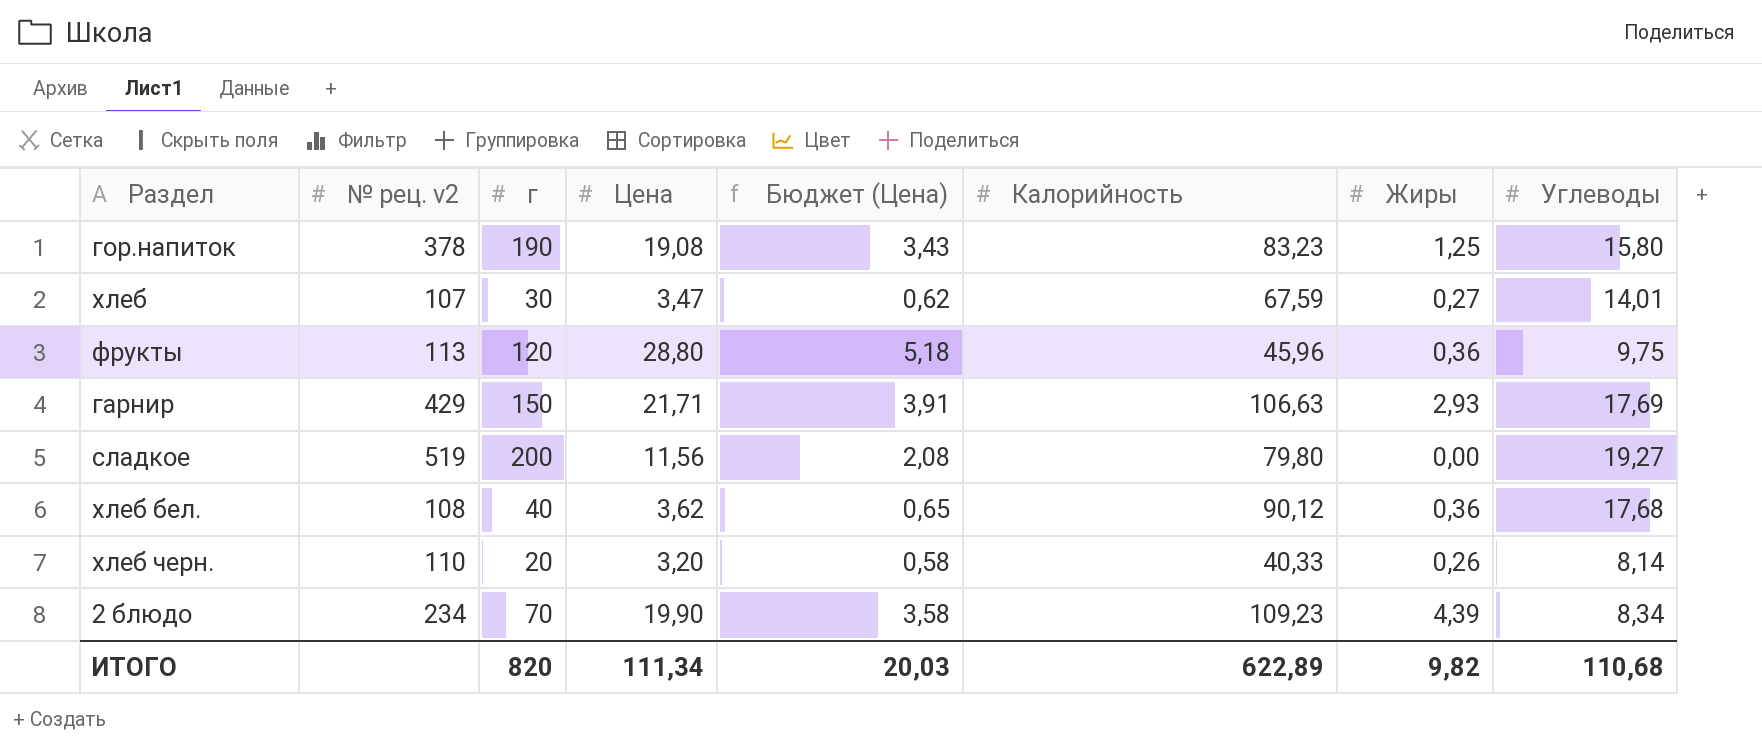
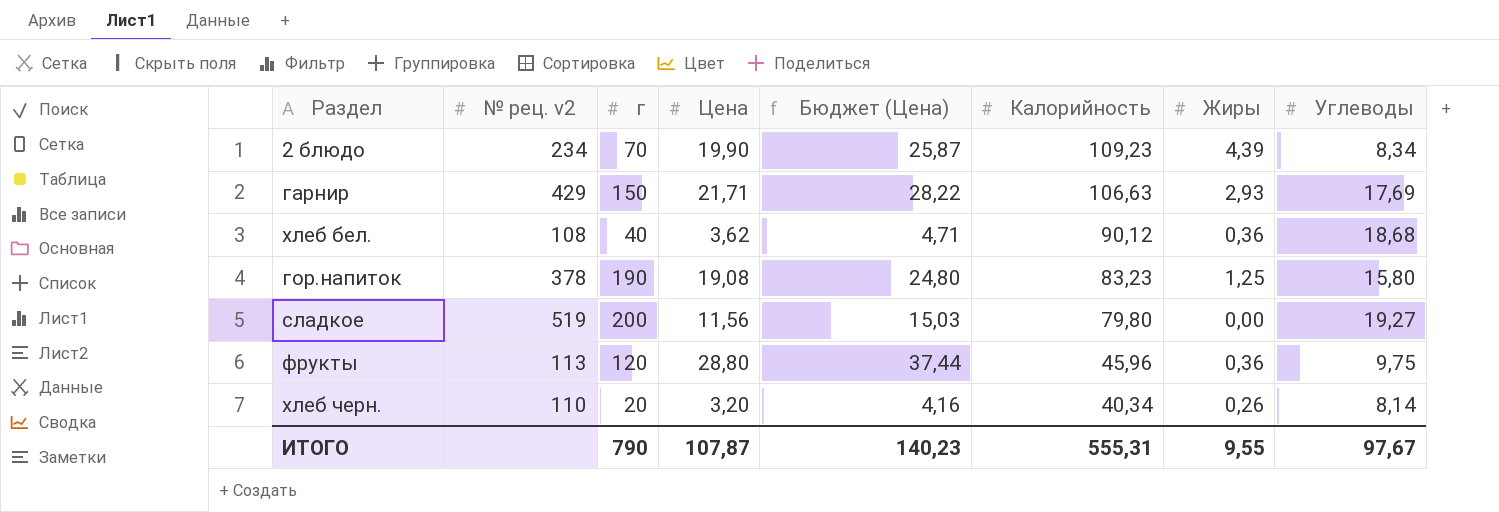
row order: none -> Калорийность descending
column Бюджет (Цена) | formula: [Цена] * 0,18 -> [Цена] * 1,3
row хлеб: 107 | 30 | 3,47 | 0,62 | 67,59 | 0,27 | 14,01 -> none
хлеб бел. | Углеводы: 17,68 -> 18,68
хлеб черн. | Калорийность: 40,33 -> 40,34
ИТОГО | г: 820 -> 790
ИТОГО | Цена: 111,34 -> 107,87
ИТОГО | Бюджет (Цена): 20,03 -> 140,23
ИТОГО | Калорийность: 622,89 -> 555,31
ИТОГО | Жиры: 9,82 -> 9,55
ИТОГО | Углеводы: 110,68 -> 97,67

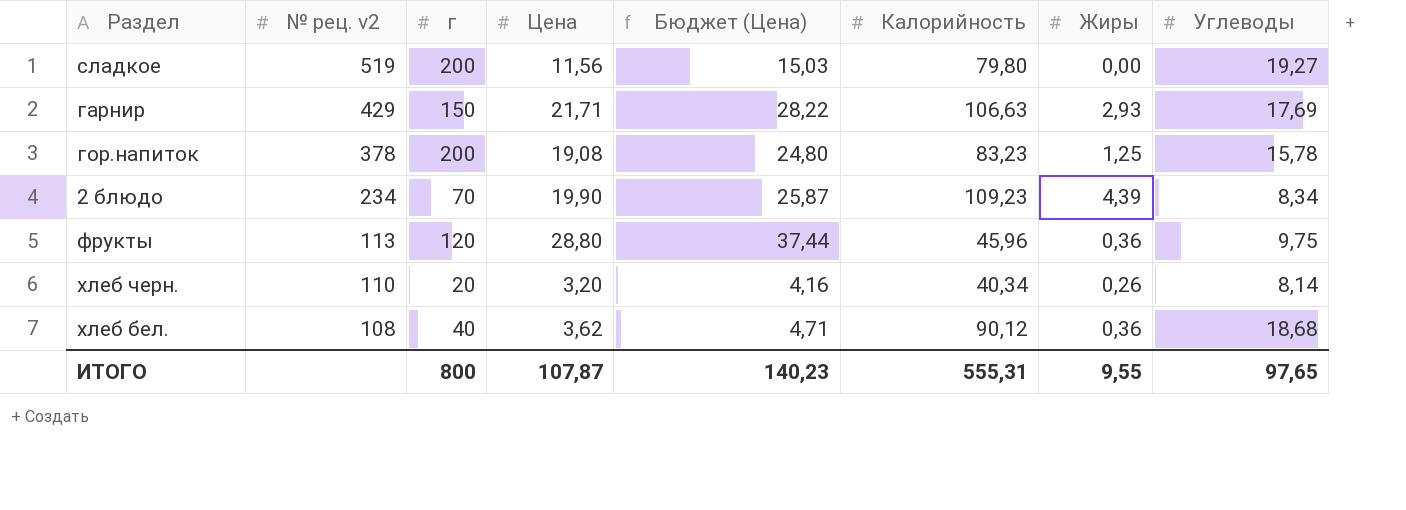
row order: Калорийность descending -> № рец. v2 descending
гор.напиток | г: 190 -> 200
гор.напиток | Углеводы: 15,80 -> 15,78
ИТОГО | г: 790 -> 800
ИТОГО | Углеводы: 97,67 -> 97,65

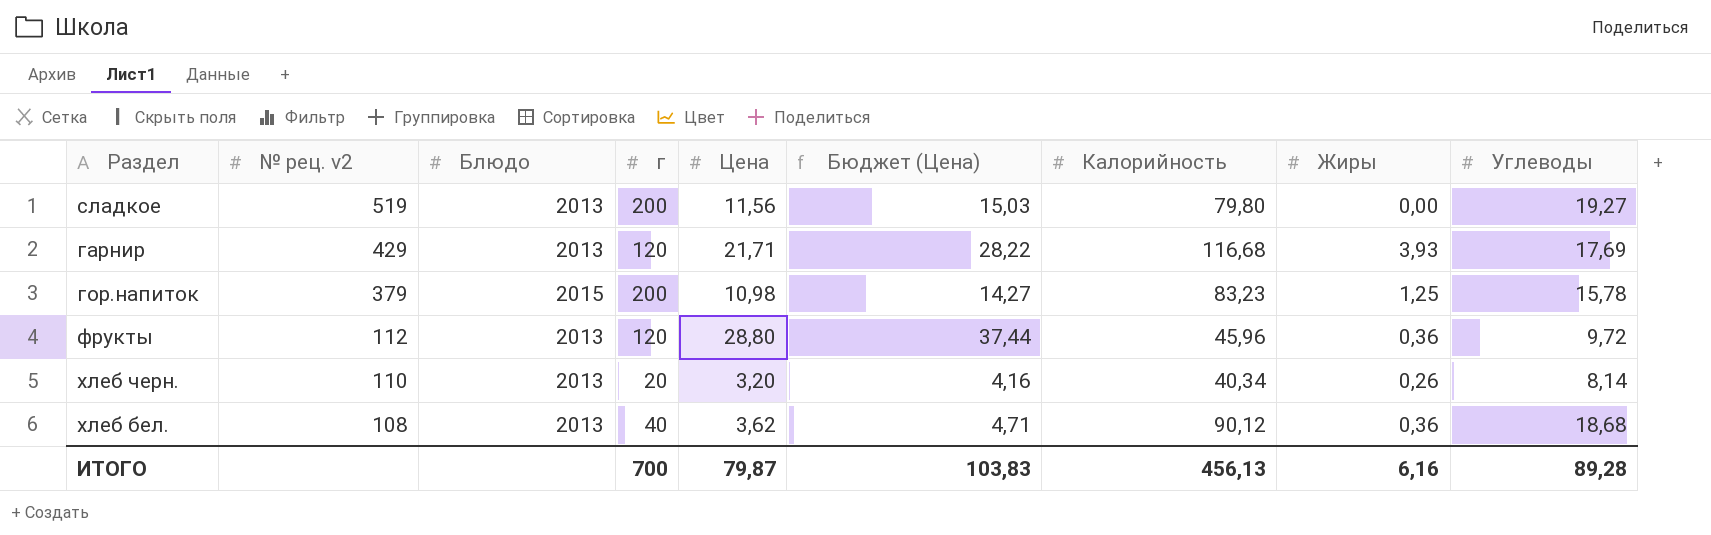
column Блюдо | position: none -> 3
row 2 блюдо: 234 | 70 | 19,90 | 25,87 | 109,23 | 4,39 | 8,34 -> none
гарнир | г: 150 -> 120
гарнир | Калорийность: 106,63 -> 116,68
гарнир | Жиры: 2,93 -> 3,93
гор.напиток | № рец. v2: 378 -> 379
гор.напиток | Цена: 19,08 -> 10,98
гор.напиток | Бюджет (Цена): 24,80 -> 14,27
фрукты | № рец. v2: 113 -> 112
фрукты | Углеводы: 9,75 -> 9,72
ИТОГО | г: 800 -> 700
ИТОГО | Цена: 107,87 -> 79,87
ИТОГО | Бюджет (Цена): 140,23 -> 103,83
ИТОГО | Калорийность: 555,31 -> 456,13
ИТОГО | Жиры: 9,55 -> 6,16
ИТОГО | Углеводы: 97,65 -> 89,28

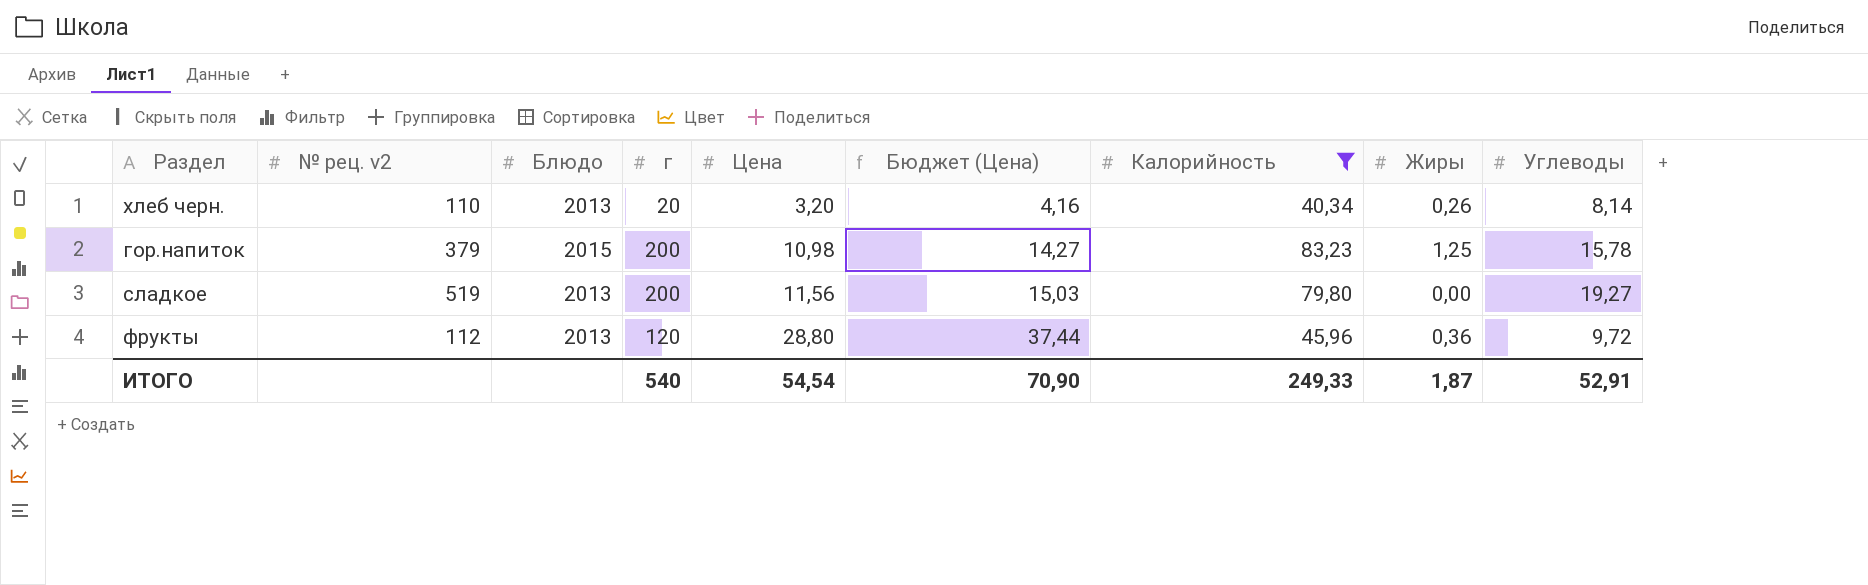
filter: none -> Калорийность <= 83,23
row order: № рец. v2 descending -> Цена ascending
ИТОГО | г: 700 -> 540
ИТОГО | Цена: 79,87 -> 54,54
ИТОГО | Бюджет (Цена): 103,83 -> 70,90
ИТОГО | Калорийность: 456,13 -> 249,33
ИТОГО | Жиры: 6,16 -> 1,87
ИТОГО | Углеводы: 89,28 -> 52,91

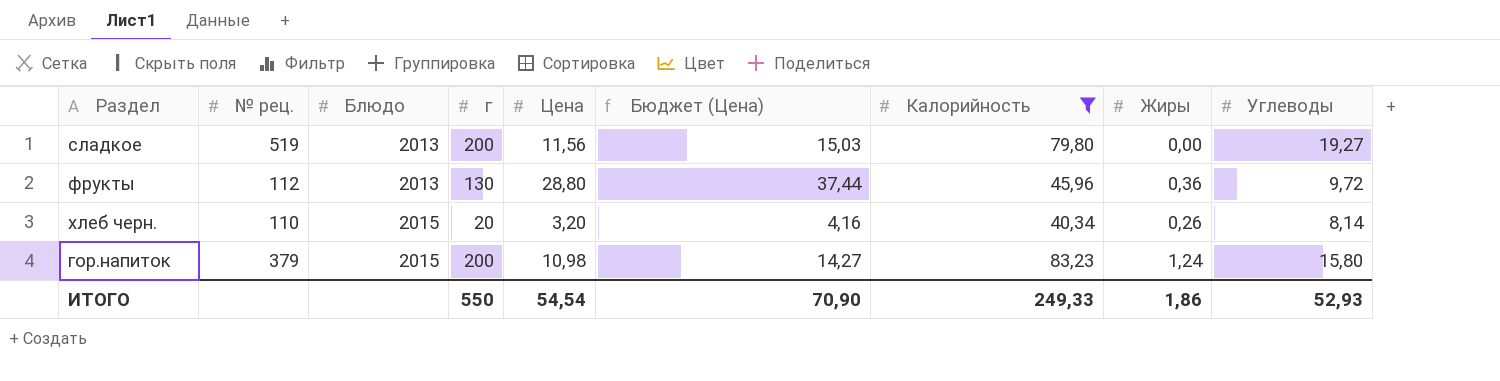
row order: Цена ascending -> Блюдо ascending
column name: № рец. v2 -> № рец.
фрукты | г: 120 -> 130
хлеб черн. | Блюдо: 2013 -> 2015
гор.напиток | Жиры: 1,25 -> 1,24
гор.напиток | Углеводы: 15,78 -> 15,80
ИТОГО | г: 540 -> 550
ИТОГО | Жиры: 1,87 -> 1,86
ИТОГО | Углеводы: 52,91 -> 52,93

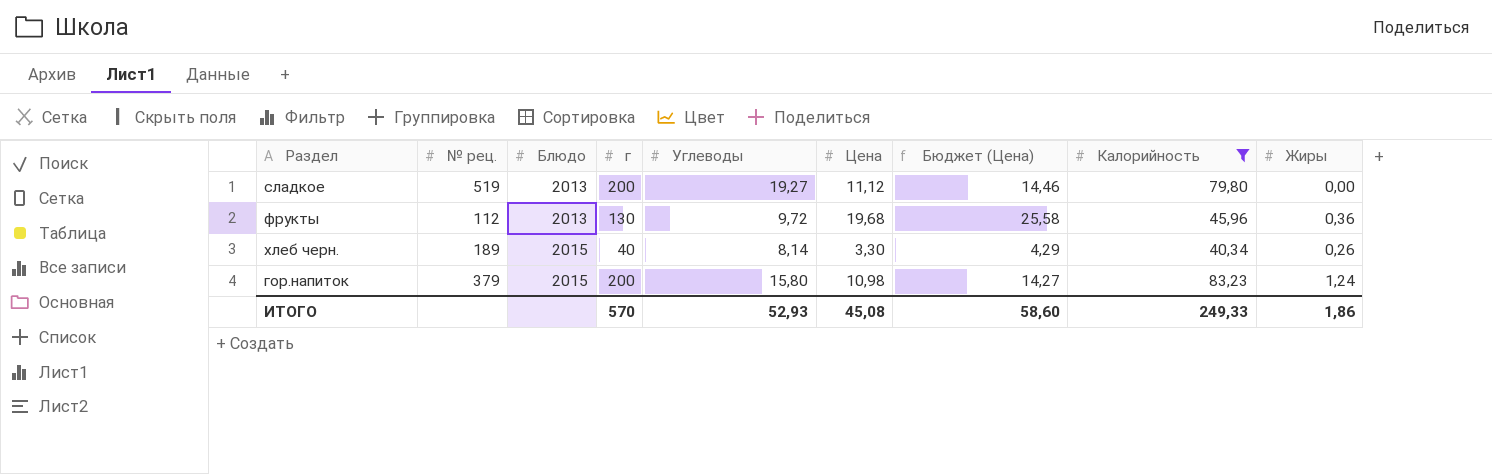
column Углеводы | position: 9 -> 5
сладкое | Цена: 11,56 -> 11,12
сладкое | Бюджет (Цена): 15,03 -> 14,46
фрукты | Цена: 28,80 -> 19,68
фрукты | Бюджет (Цена): 37,44 -> 25,58
хлеб черн. | № рец.: 110 -> 189
хлеб черн. | г: 20 -> 40
хлеб черн. | Цена: 3,20 -> 3,30
хлеб черн. | Бюджет (Цена): 4,16 -> 4,29
ИТОГО | г: 550 -> 570
ИТОГО | Цена: 54,54 -> 45,08
ИТОГО | Бюджет (Цена): 70,90 -> 58,60

